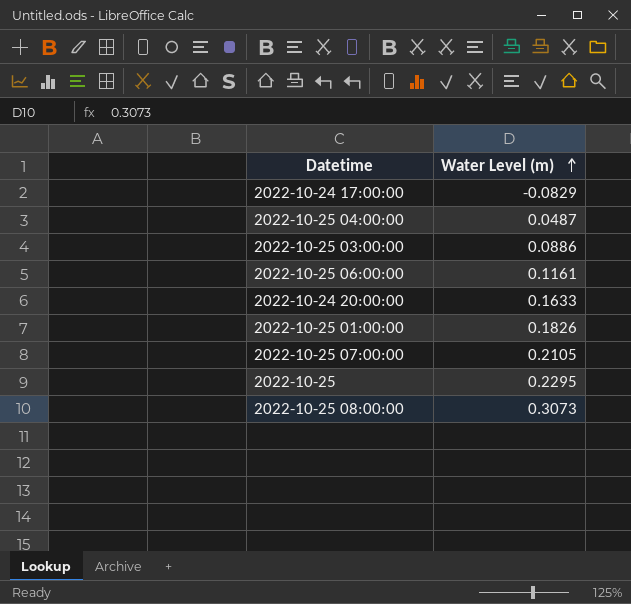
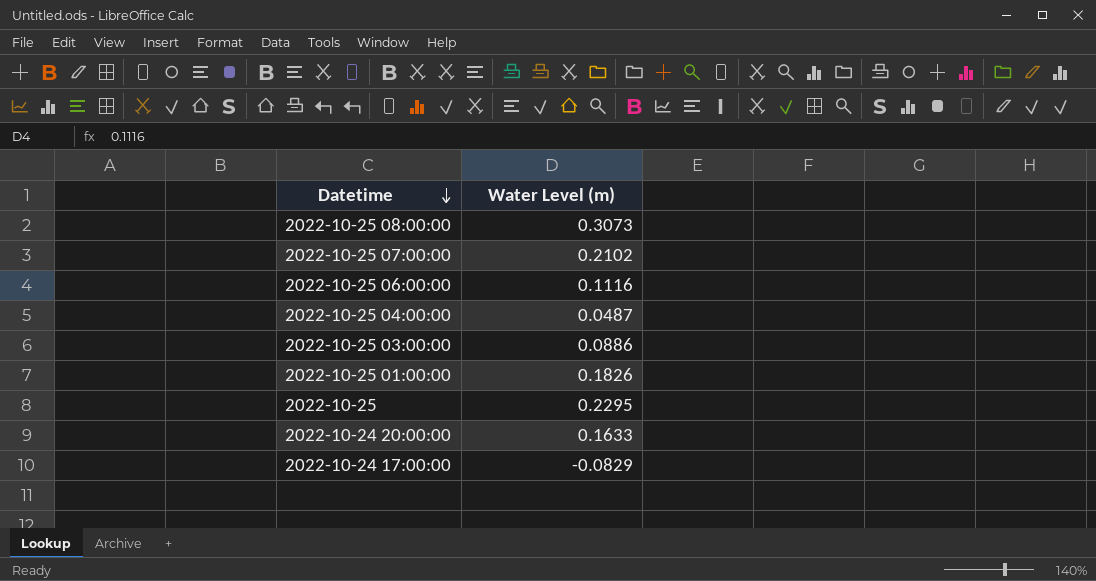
row order: Water Level (m) ascending -> Datetime descending
2022-10-25 07:00:00 | Water Level (m): 0.2105 -> 0.2102
2022-10-25 06:00:00 | Water Level (m): 0.1161 -> 0.1116

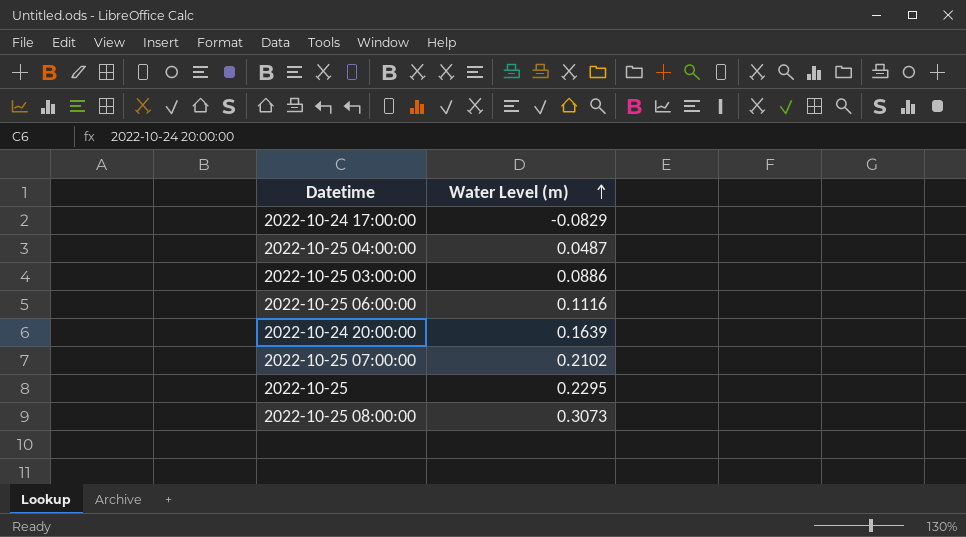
row order: Datetime descending -> Water Level (m) ascending
row 2022-10-25 01:00:00: 0.1826 -> none
2022-10-24 20:00:00 | Water Level (m): 0.1633 -> 0.1639

